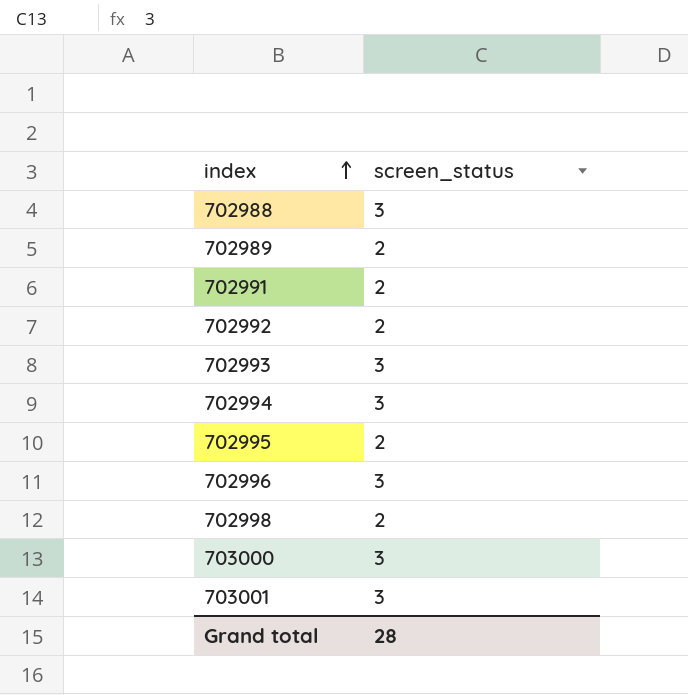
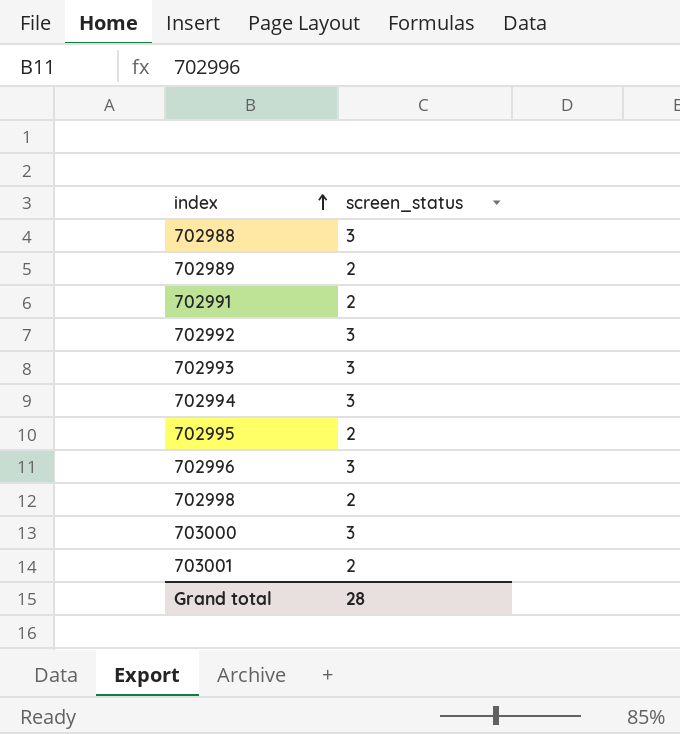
702992 | screen_status: 2 -> 3
703001 | screen_status: 3 -> 2

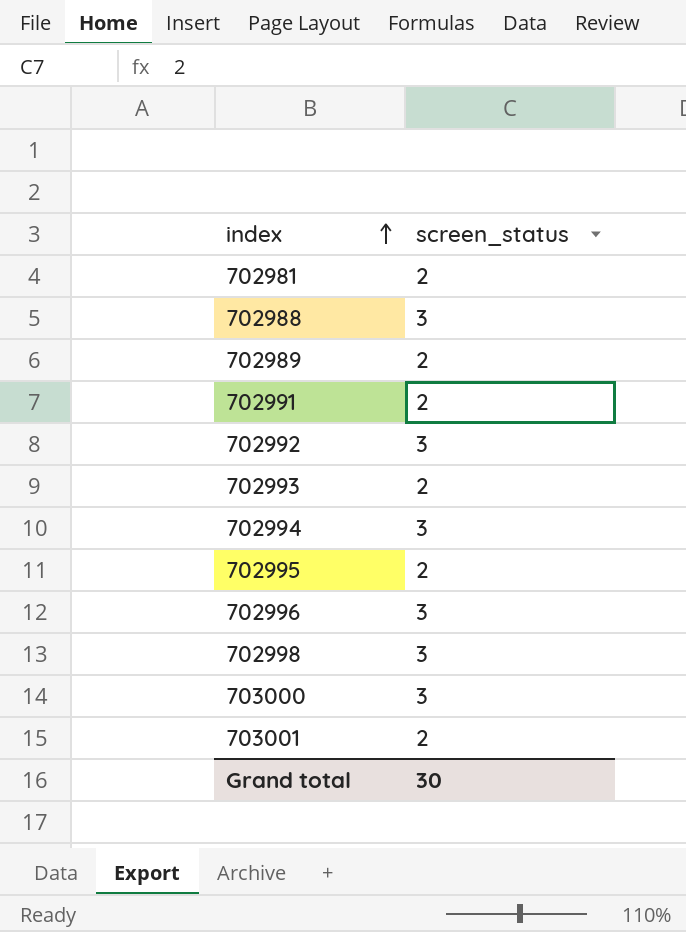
row 702981: none -> 2
702993 | screen_status: 3 -> 2
702998 | screen_status: 2 -> 3
Grand total | screen_status: 28 -> 30

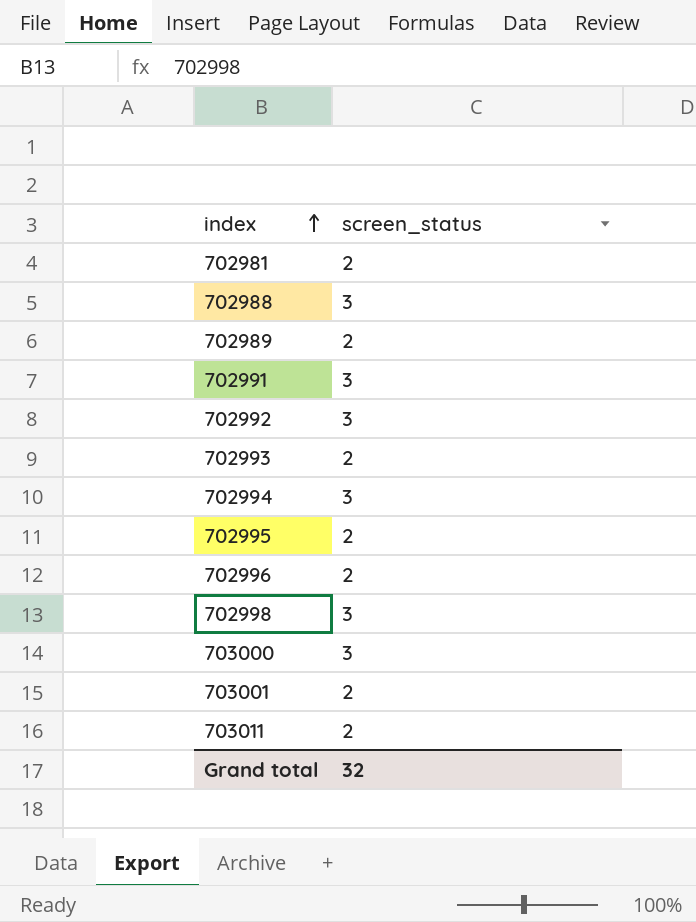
702991 | screen_status: 2 -> 3
702996 | screen_status: 3 -> 2
row 703011: none -> 2
Grand total | screen_status: 30 -> 32

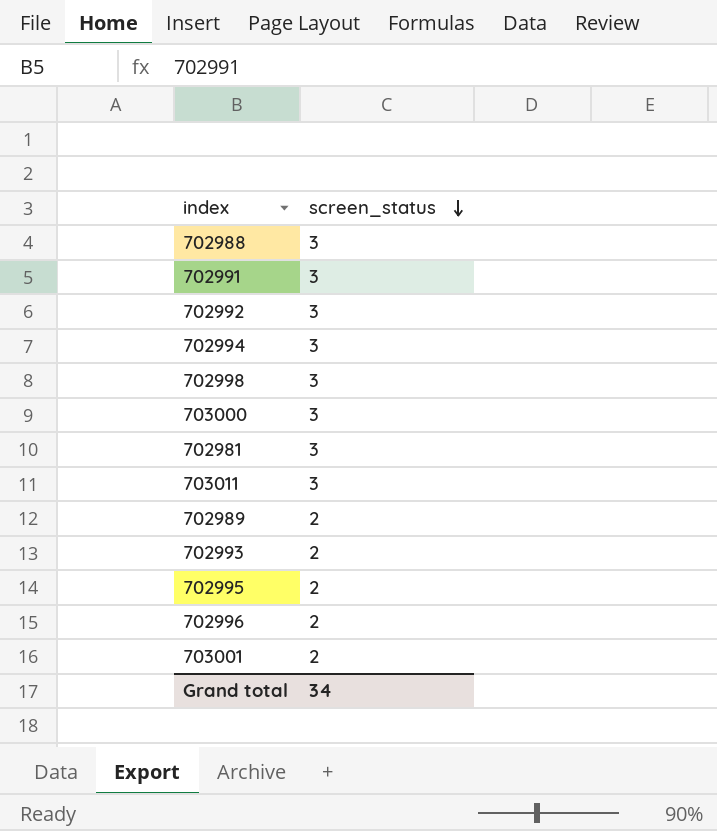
row order: index ascending -> screen_status descending
702981 | screen_status: 2 -> 3
703011 | screen_status: 2 -> 3
Grand total | screen_status: 32 -> 34

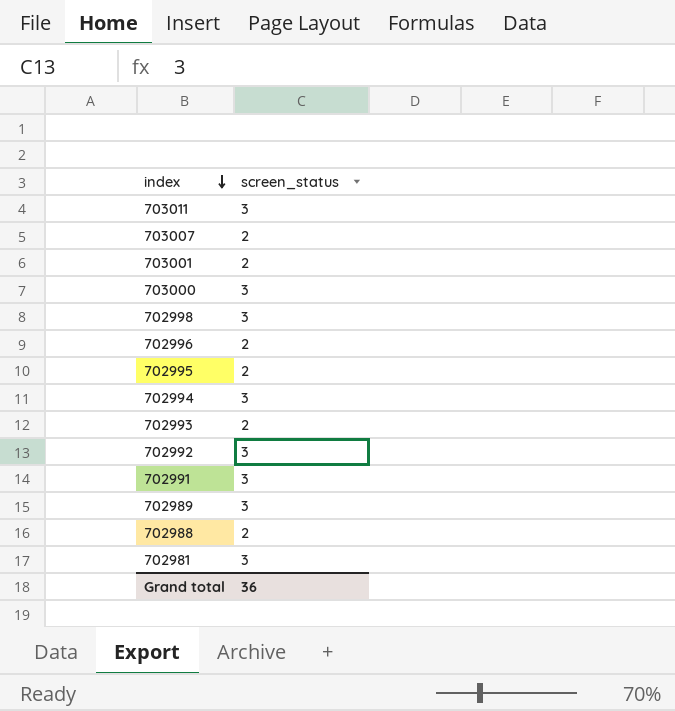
row order: screen_status descending -> index descending
row 703007: none -> 2
702989 | screen_status: 2 -> 3
702988 | screen_status: 3 -> 2
Grand total | screen_status: 34 -> 36

